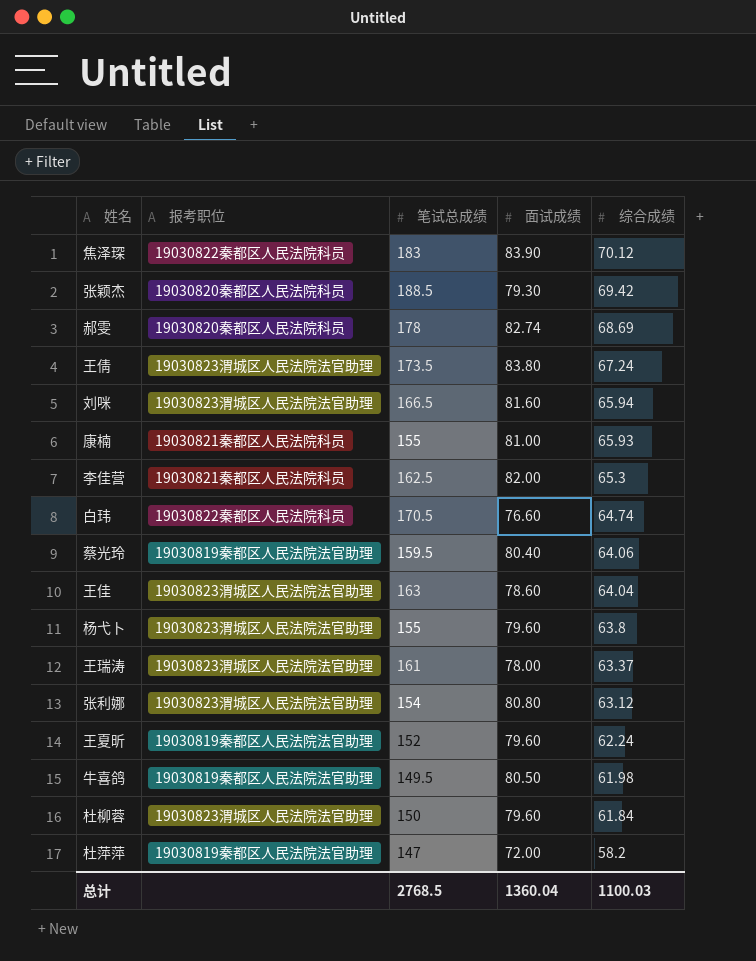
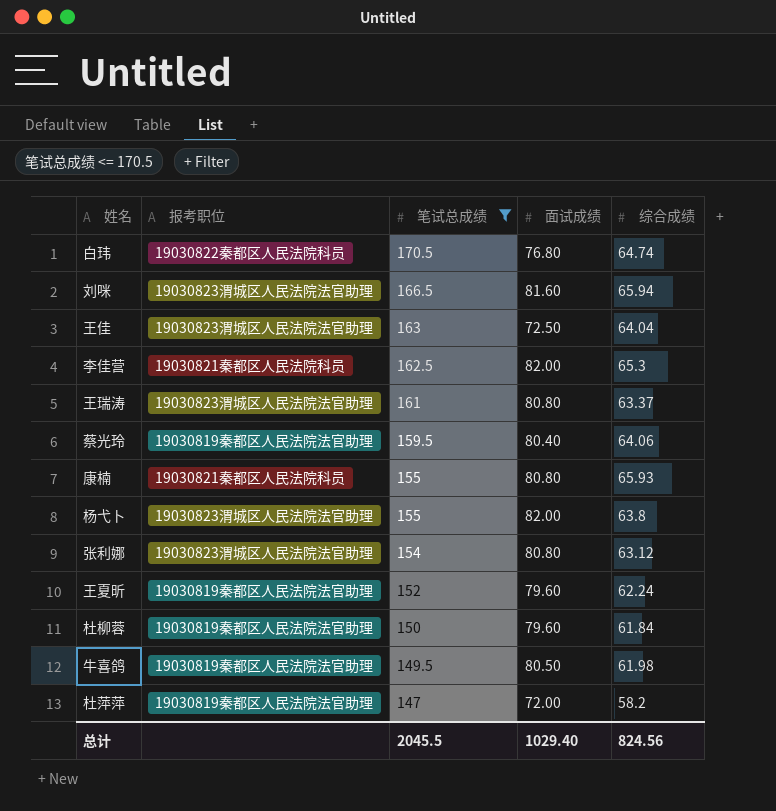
filter: none -> 笔试总成绩 <= 170.5
row order: 综合成绩 descending -> 笔试总成绩 descending
白玮 | 面试成绩: 76.60 -> 76.80
王佳 | 面试成绩: 78.60 -> 72.50
王瑞涛 | 面试成绩: 78.00 -> 80.80
康楠 | 面试成绩: 81.00 -> 80.80
杨弋卜 | 面试成绩: 79.60 -> 82.00
杜柳蓉 | 报考职位: 19030823渭城区人民法院法官助理 -> 19030819秦都区人民法院法官助理
总计 | 笔试总成绩: 2768.5 -> 2045.5
总计 | 面试成绩: 1360.04 -> 1029.40
总计 | 综合成绩: 1100.03 -> 824.56

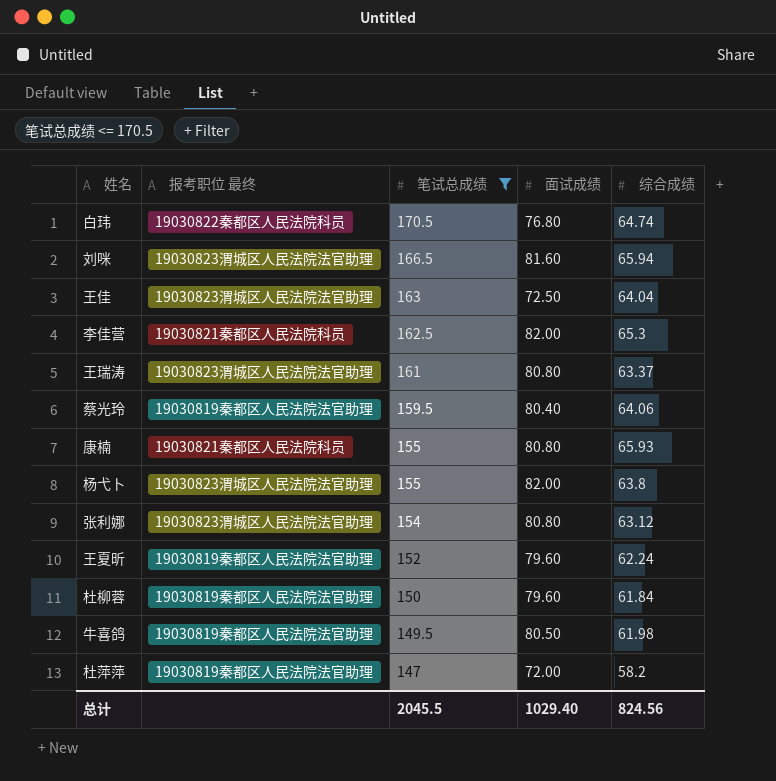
column name: 报考职位 -> 报考职位 最终

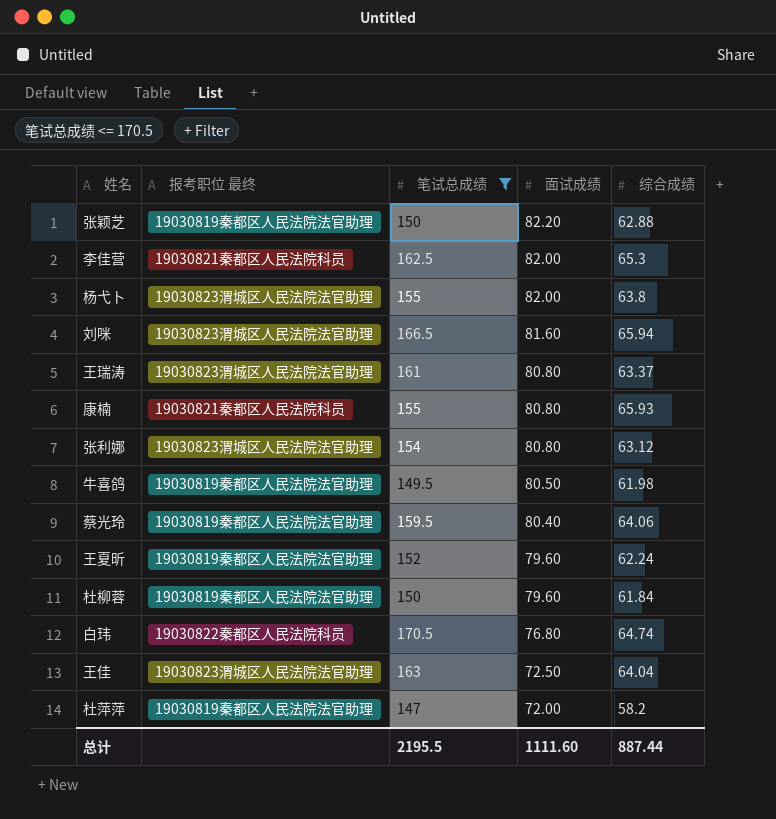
row order: 笔试总成绩 descending -> 面试成绩 descending
row 张颖芝: none -> 19030819秦都区人民法院法官助理 | 150 | 82.20 | 62.88
总计 | 笔试总成绩: 2045.5 -> 2195.5
总计 | 面试成绩: 1029.40 -> 1111.60
总计 | 综合成绩: 824.56 -> 887.44

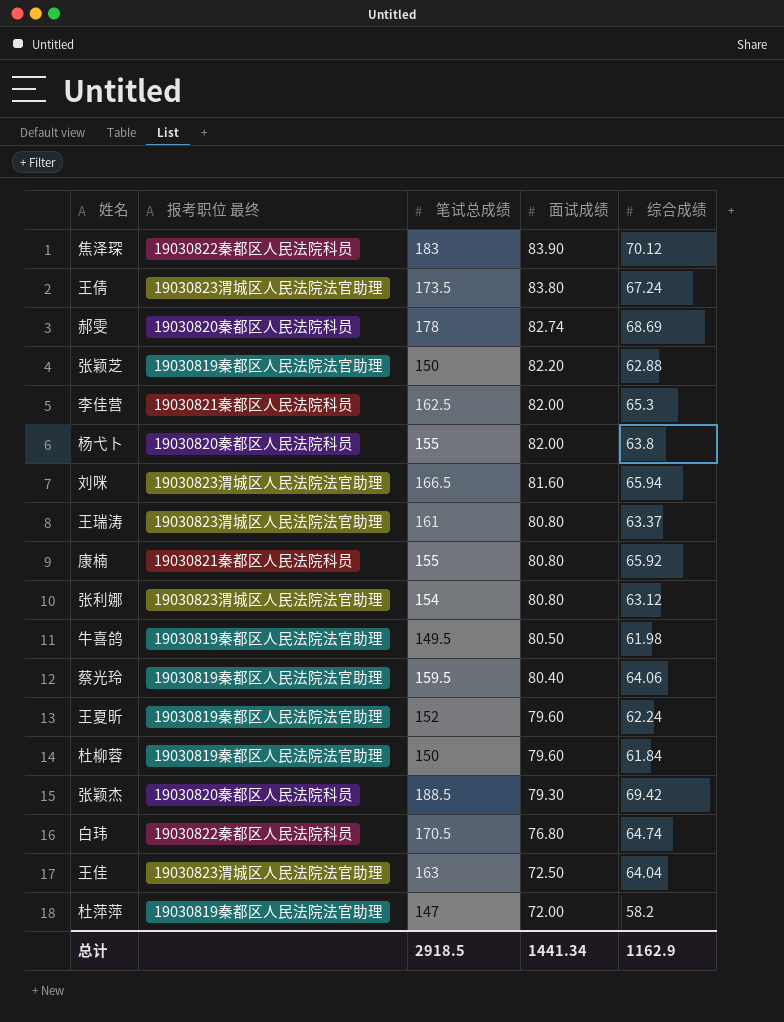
filter: 笔试总成绩 <= 170.5 -> none
杨弋卜 | 报考职位 最终: 19030823渭城区人民法院法官助理 -> 19030820秦都区人民法院科员
康楠 | 综合成绩: 65.93 -> 65.92
总计 | 笔试总成绩: 2195.5 -> 2918.5
总计 | 面试成绩: 1111.60 -> 1441.34
总计 | 综合成绩: 887.44 -> 1162.9

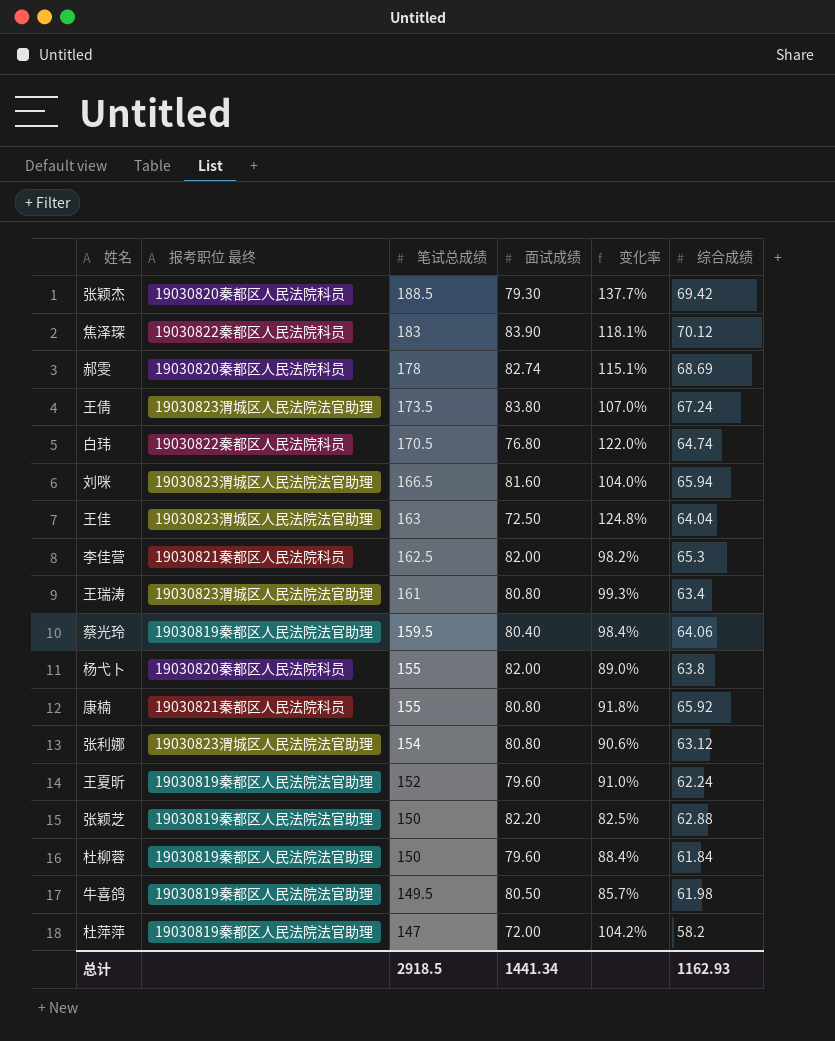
row order: 面试成绩 descending -> 笔试总成绩 descending
column 变化率 | formula: none -> ([笔试总成绩] - [面试成绩]) / [面试成绩]
王瑞涛 | 综合成绩: 63.37 -> 63.4
总计 | 综合成绩: 1162.9 -> 1162.93

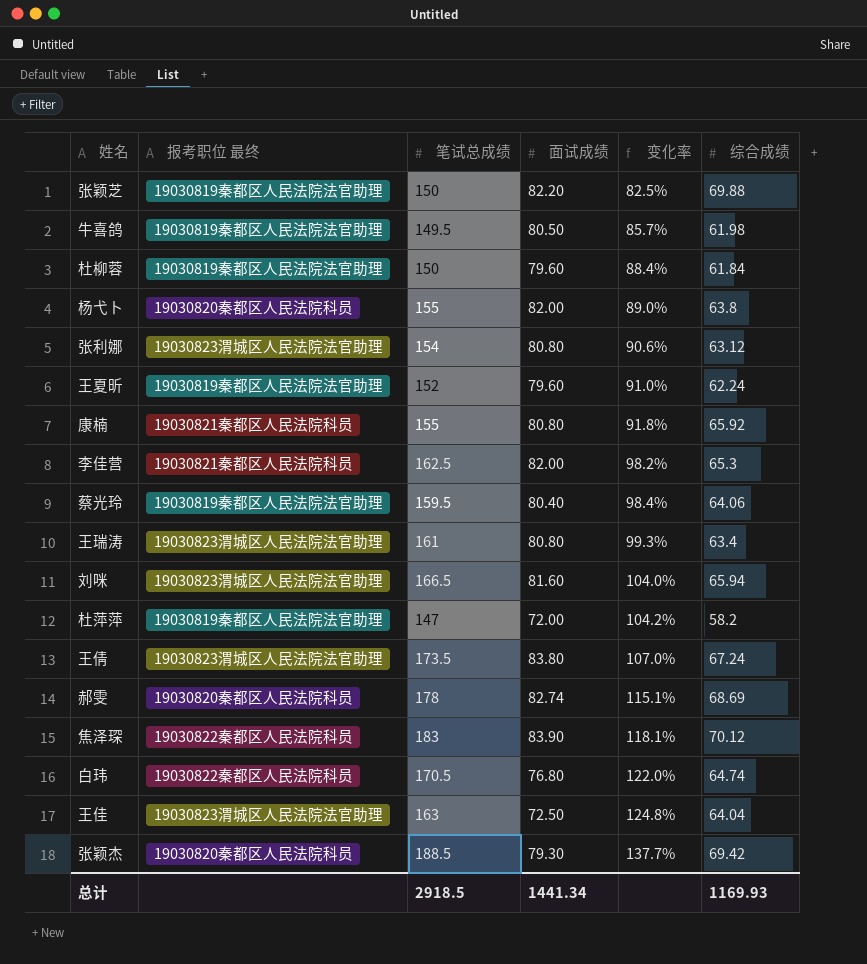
row order: 笔试总成绩 descending -> 变化率 ascending
张颖芝 | 综合成绩: 62.88 -> 69.88
总计 | 综合成绩: 1162.93 -> 1169.93

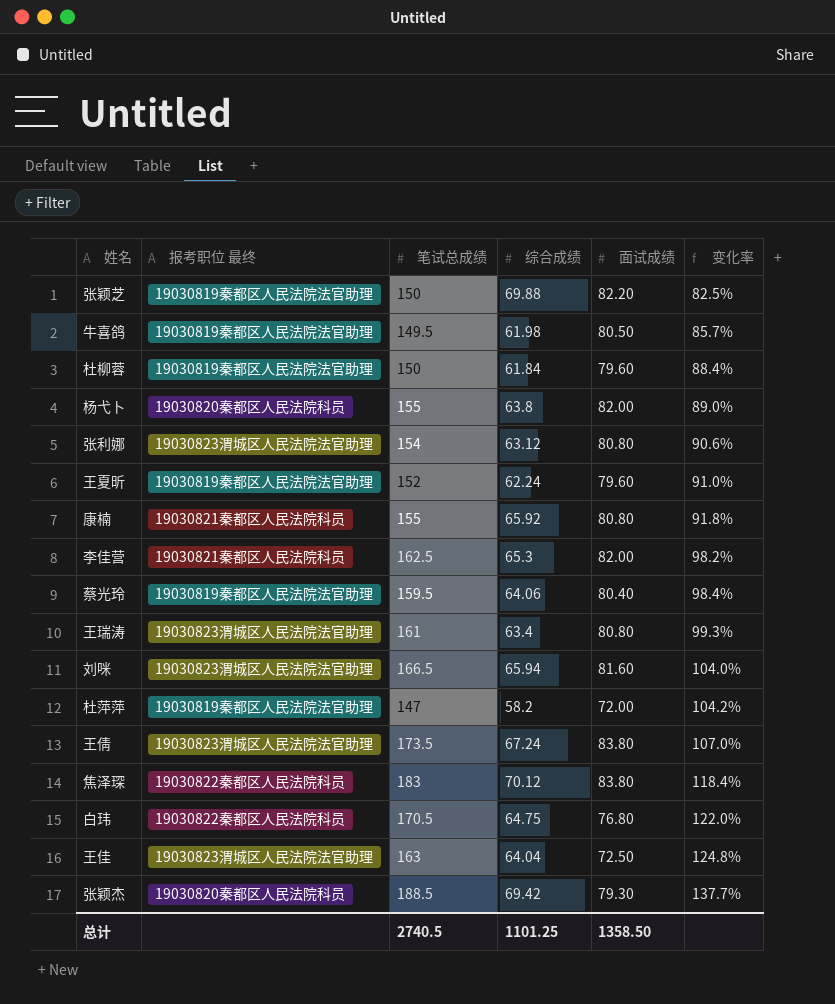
column 综合成绩 | position: 6 -> 4
row 郝雯: 19030820秦都区人民法院科员 | 178 | 82.74 | 115.1% | 68.69 -> none
焦泽琛 | 面试成绩: 83.90 -> 83.80
焦泽琛 | 变化率: 118.1% -> 118.4%
白玮 | 综合成绩: 64.74 -> 64.75
总计 | 笔试总成绩: 2918.5 -> 2740.5
总计 | 综合成绩: 1169.93 -> 1101.25
总计 | 面试成绩: 1441.34 -> 1358.50

